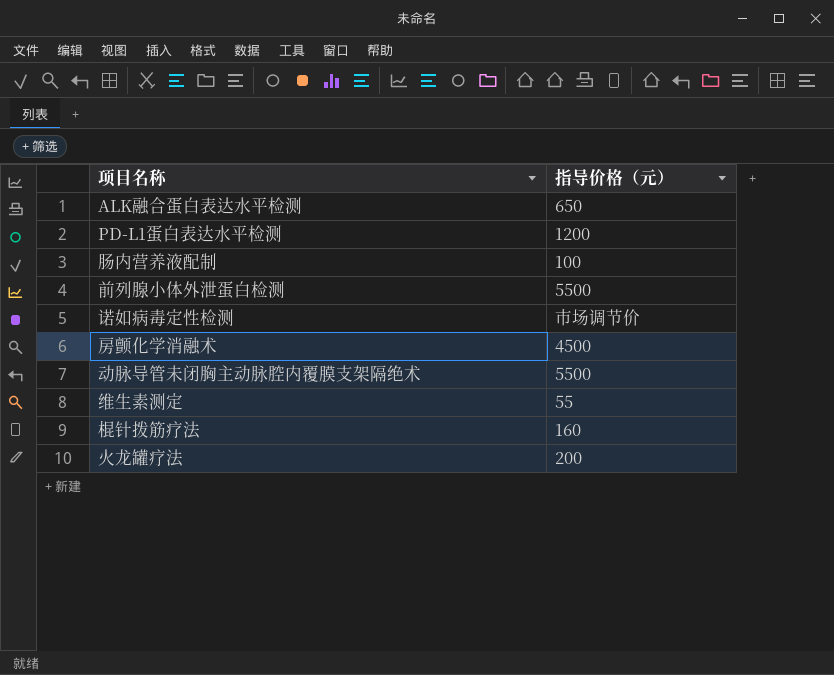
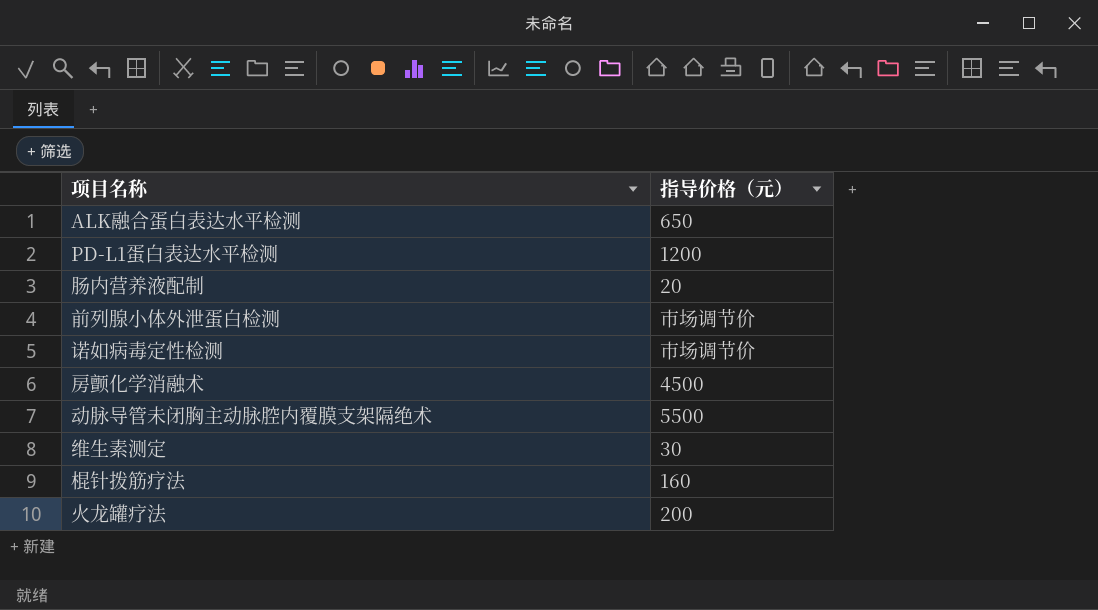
肠内营养液配制 | 指导价格（元）: 100 -> 20
前列腺小体外泄蛋白检测 | 指导价格（元）: 5500 -> 市场调节价
维生素测定 | 指导价格（元）: 55 -> 30

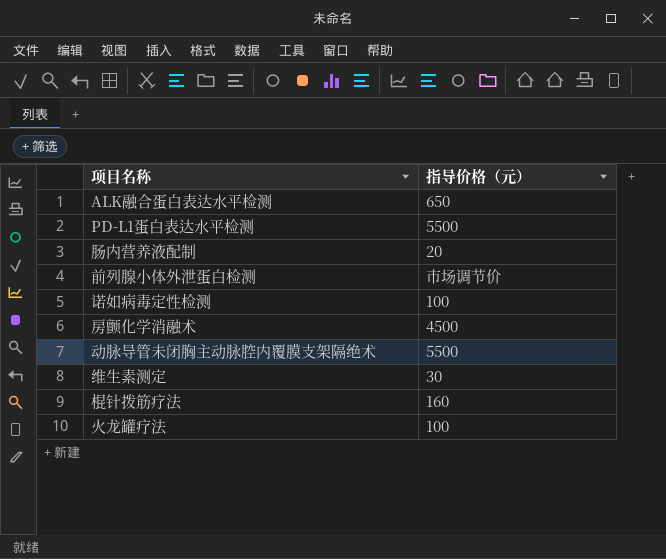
PD-L1蛋白表达水平检测 | 指导价格（元）: 1200 -> 5500
诺如病毒定性检测 | 指导价格（元）: 市场调节价 -> 100
火龙罐疗法 | 指导价格（元）: 200 -> 100

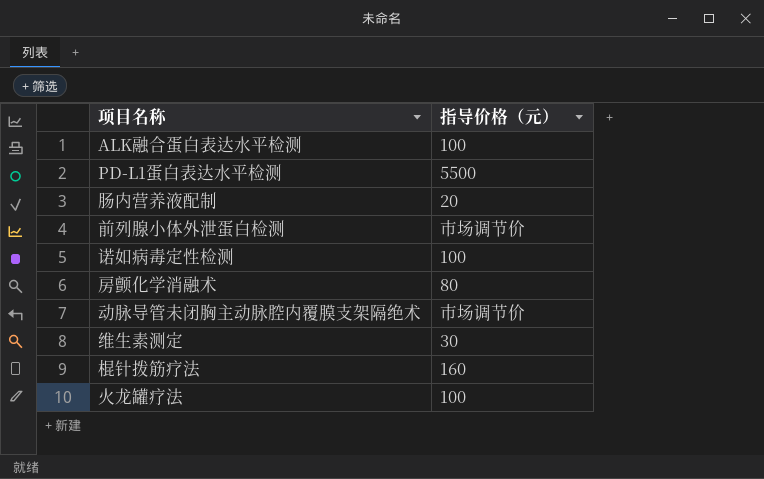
ALK融合蛋白表达水平检测 | 指导价格（元）: 650 -> 100
房颤化学消融术 | 指导价格（元）: 4500 -> 80
动脉导管未闭胸主动脉腔内覆膜支架隔绝术 | 指导价格（元）: 5500 -> 市场调节价

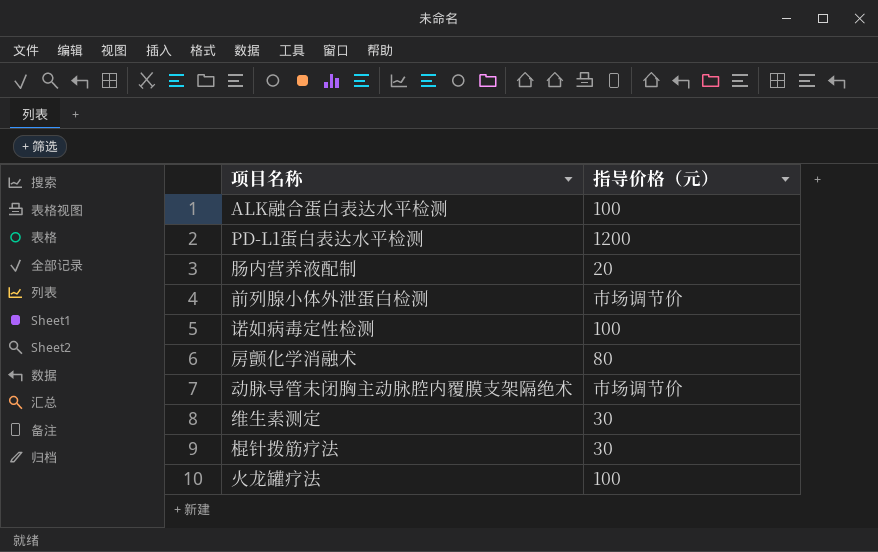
PD-L1蛋白表达水平检测 | 指导价格（元）: 5500 -> 1200
棍针拨筋疗法 | 指导价格（元）: 160 -> 30

